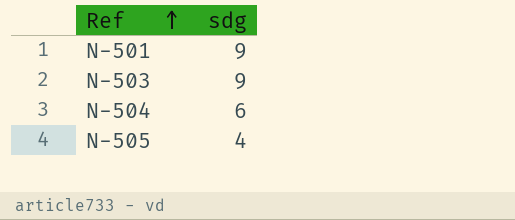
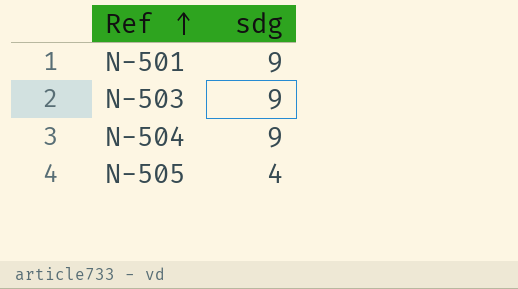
N-504 | sdg: 6 -> 9

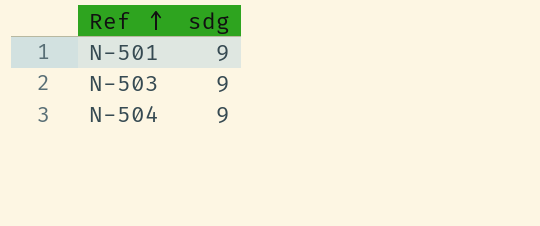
row N-505: 4 -> none

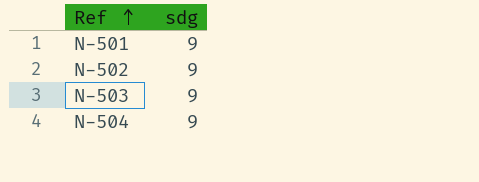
row N-502: none -> 9

